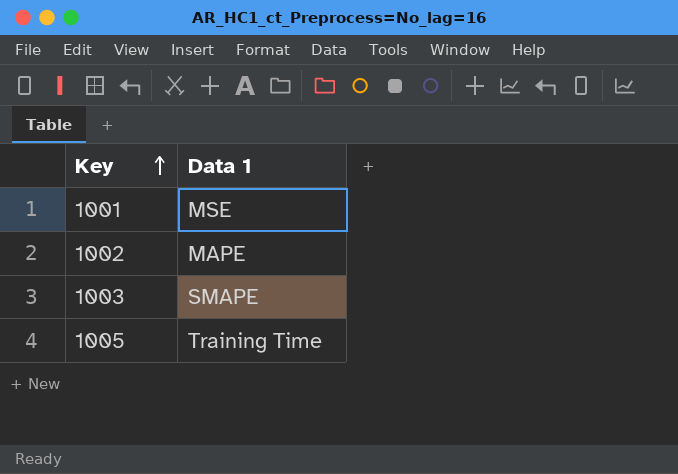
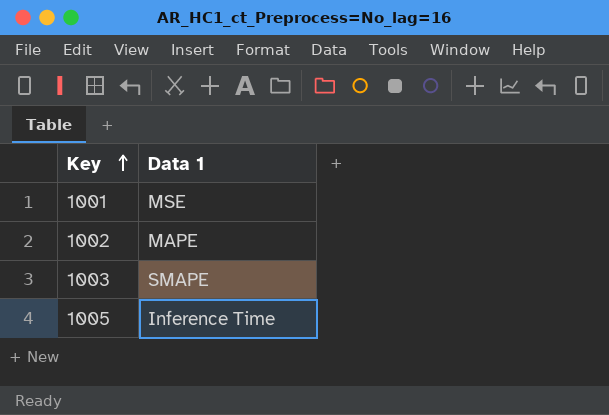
1005 | Data 1: Training Time -> Inference Time

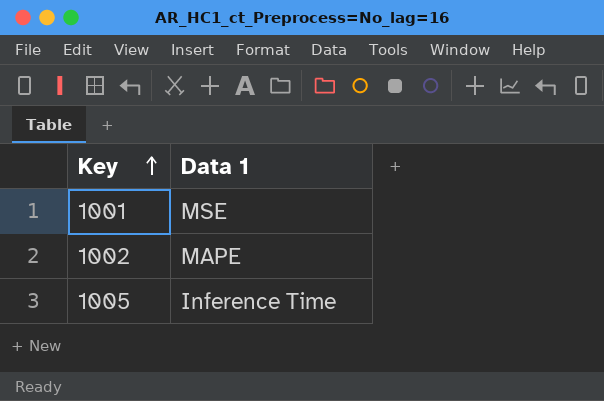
row 1003: SMAPE -> none

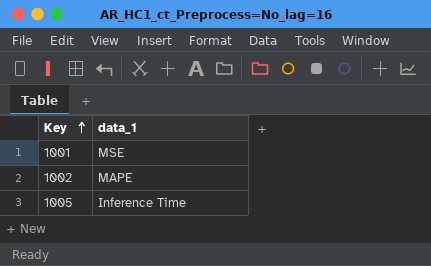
column name: Data 1 -> data_1

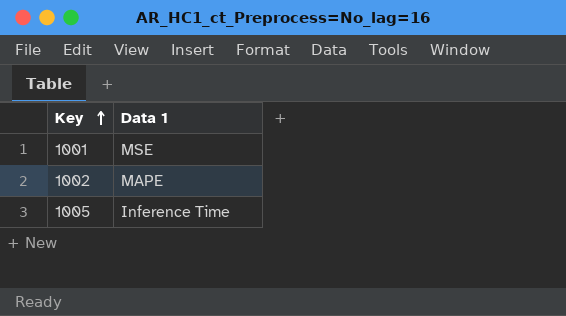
column name: data_1 -> Data 1

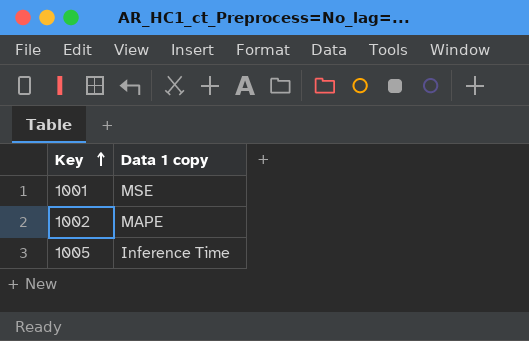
column name: Data 1 -> Data 1 copy

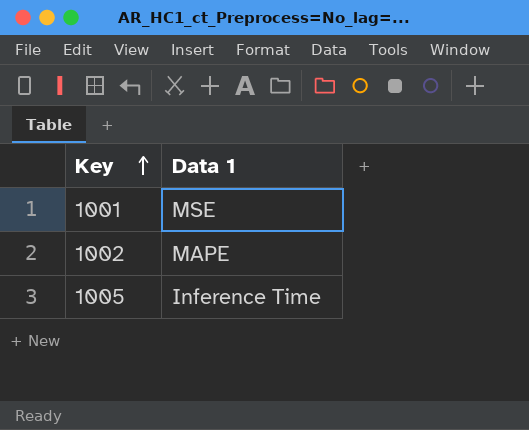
column name: Data 1 copy -> Data 1

